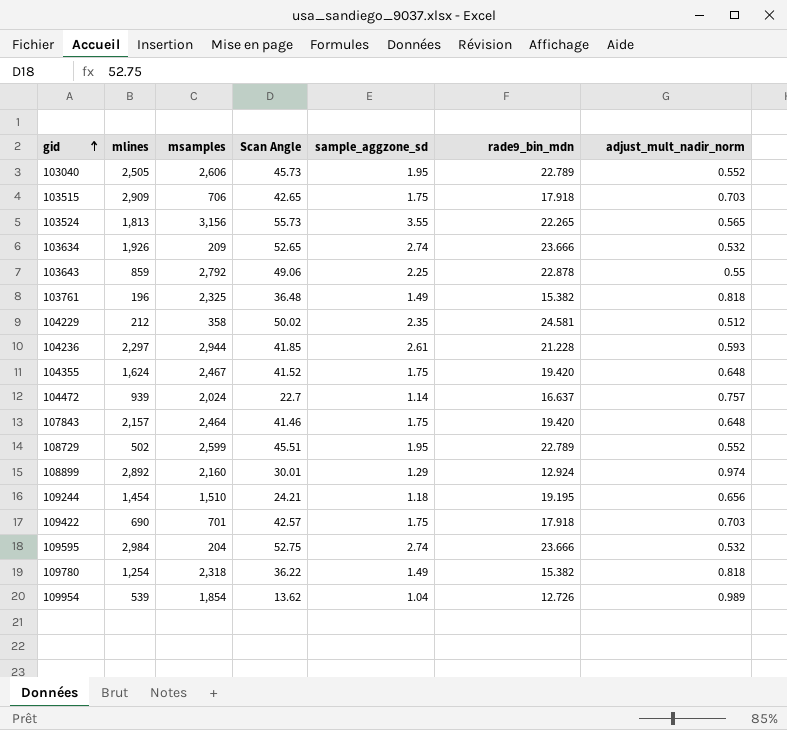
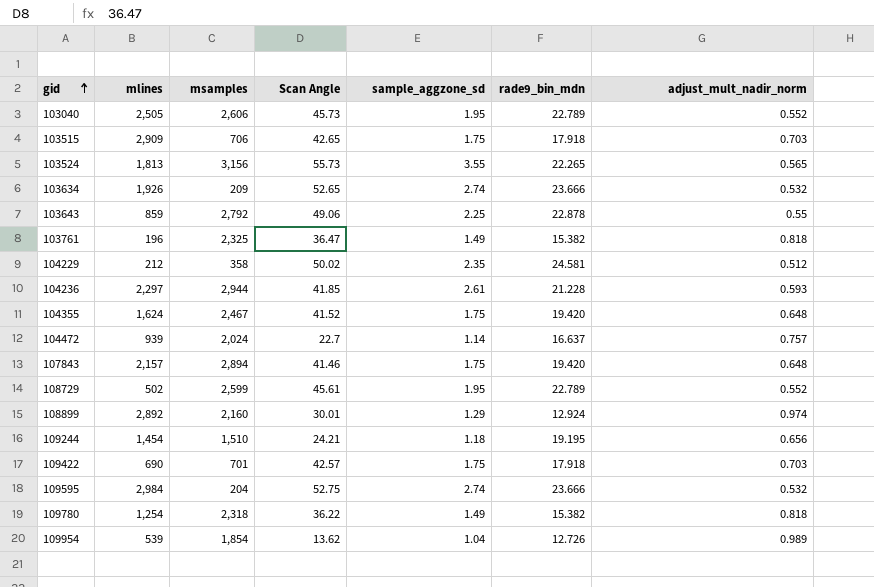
103761 | Scan Angle: 36.48 -> 36.47
107843 | msamples: 2,464 -> 2,894
108729 | Scan Angle: 45.51 -> 45.61

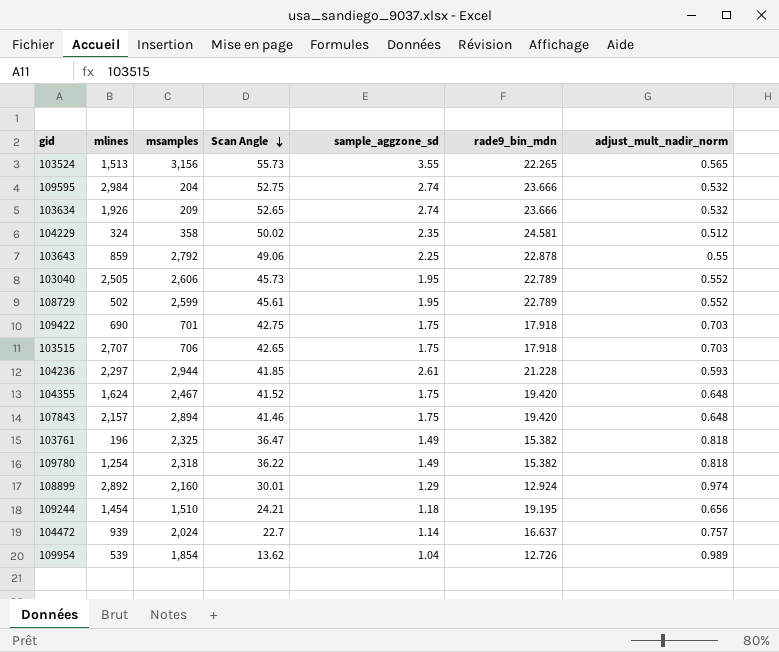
row order: gid ascending -> Scan Angle descending
103524 | mlines: 1,813 -> 1,513
104229 | mlines: 212 -> 324
109422 | Scan Angle: 42.57 -> 42.75
103515 | mlines: 2,909 -> 2,707

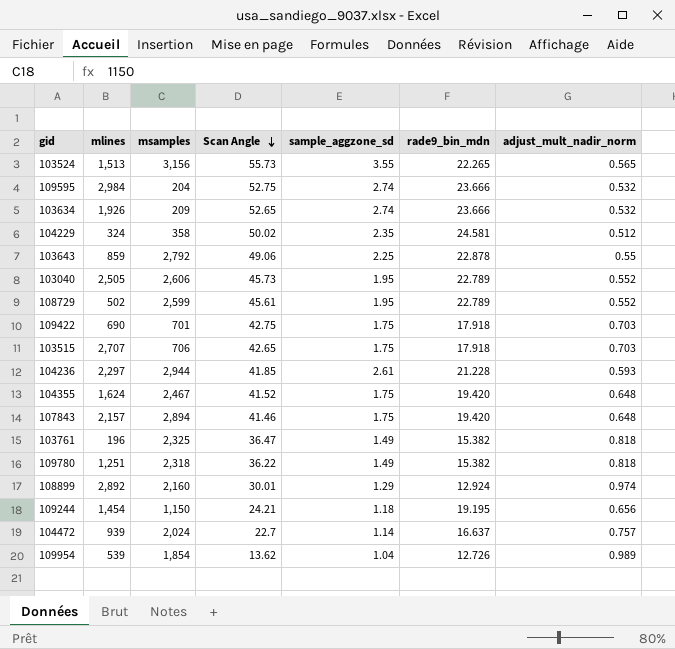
109780 | mlines: 1,254 -> 1,251
109244 | msamples: 1,510 -> 1,150

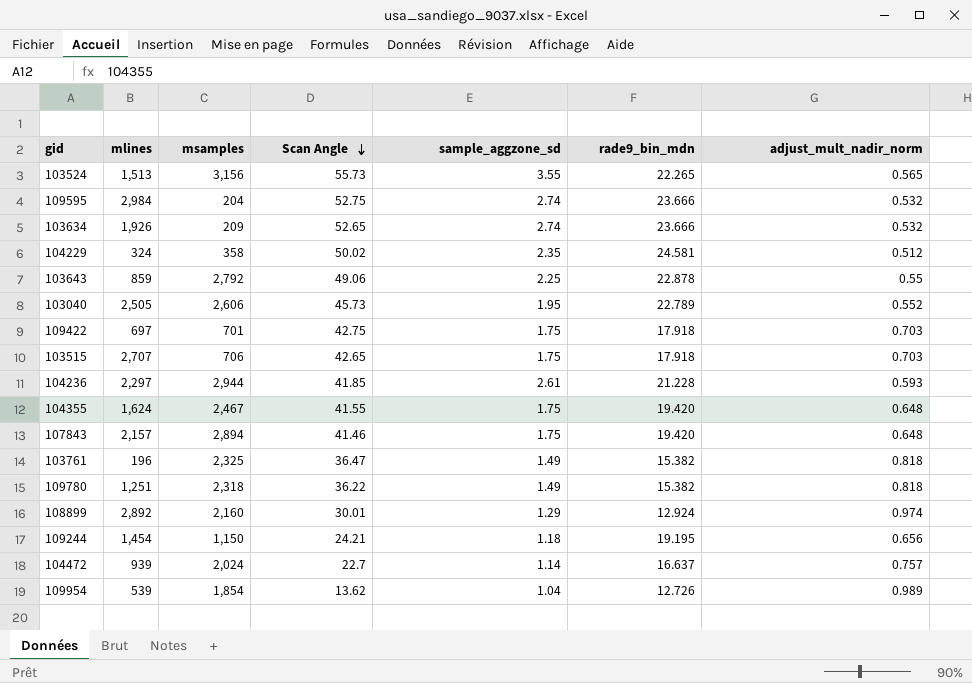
row 108729: 502 | 2,599 | 45.61 | 1.95 | 22.789 | 0.552 -> none
109422 | mlines: 690 -> 697
104355 | Scan Angle: 41.52 -> 41.55

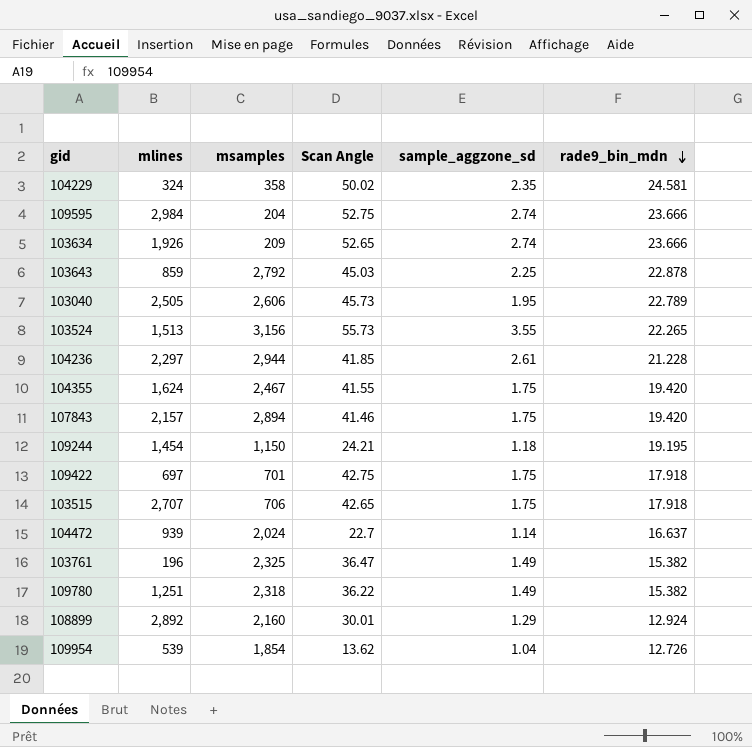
row order: Scan Angle descending -> rade9_bin_mdn descending
column adjust_mult_nadir_norm | position: 7 -> none
103643 | Scan Angle: 49.06 -> 45.03

